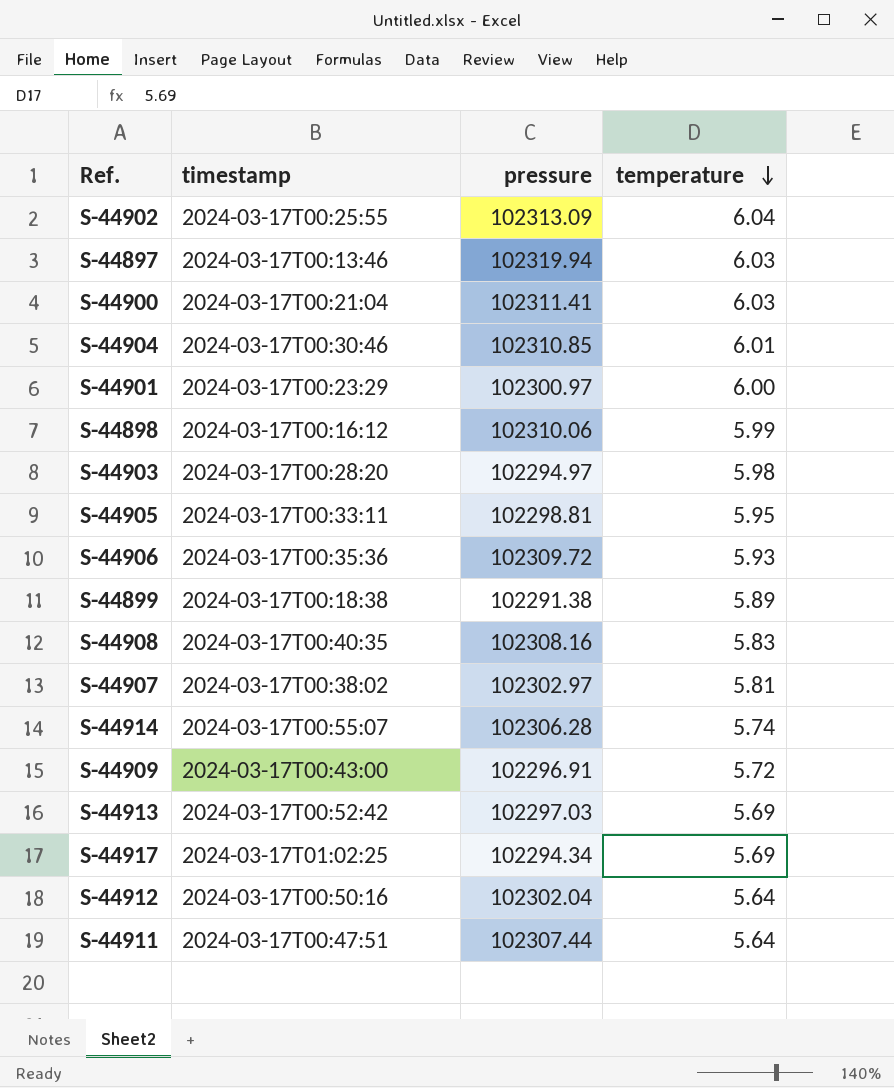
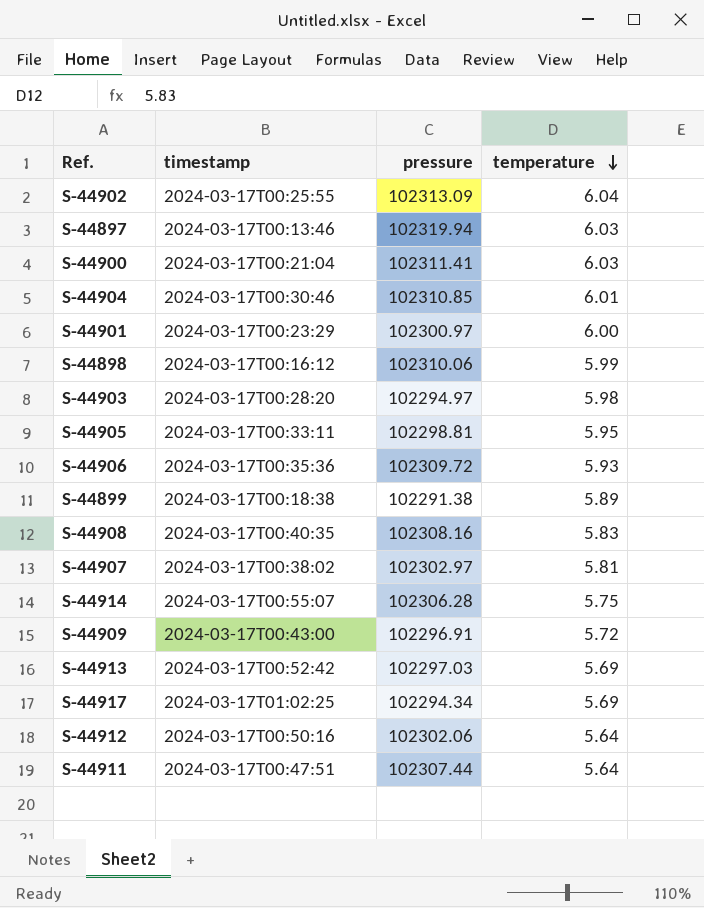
S-44914 | temperature: 5.74 -> 5.75
S-44912 | pressure: 102302.04 -> 102302.06

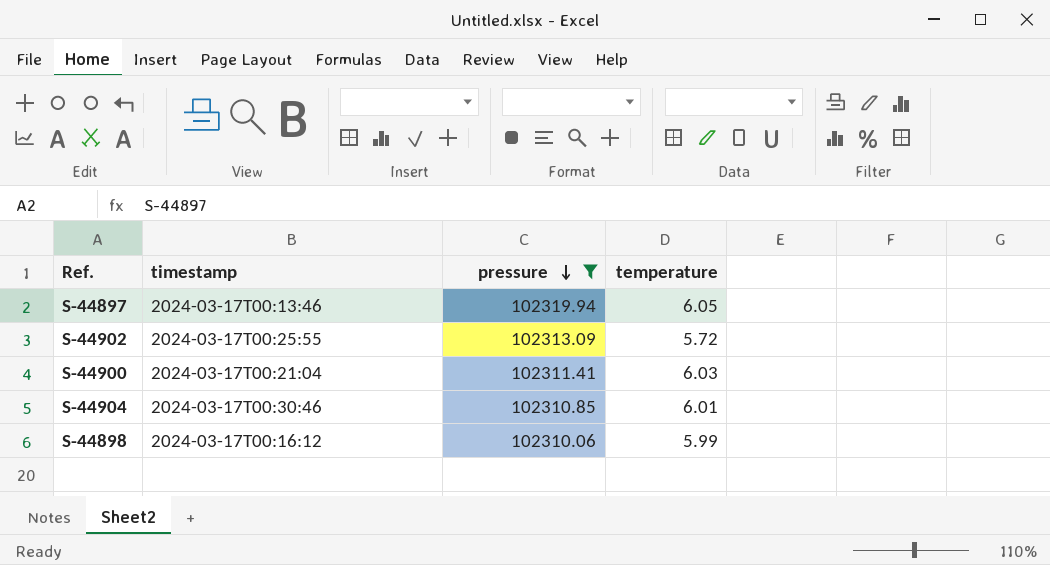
filter: none -> pressure >= 102310.06
row order: temperature descending -> pressure descending
S-44897 | temperature: 6.03 -> 6.05
S-44902 | temperature: 6.04 -> 5.72

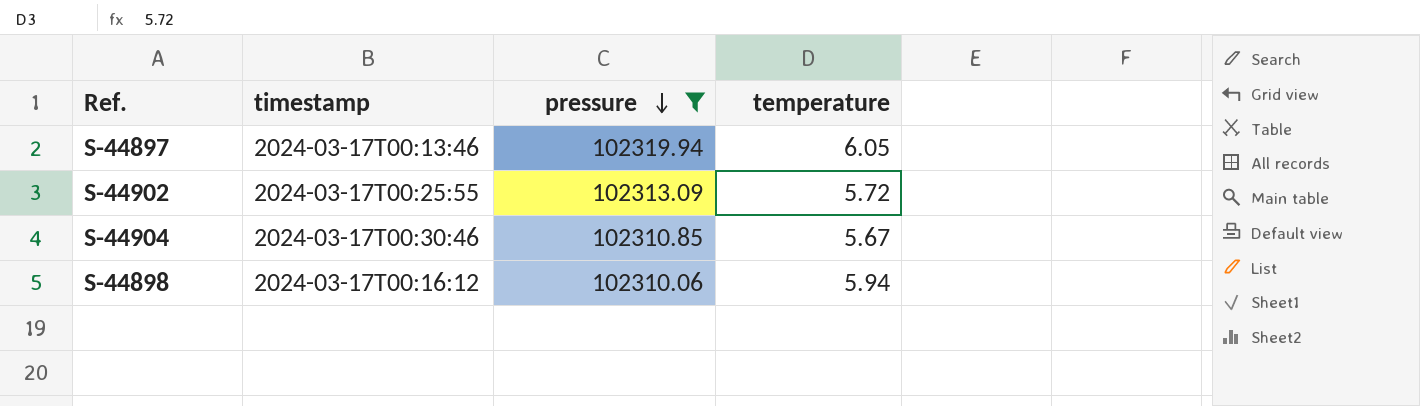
row S-44900: 2024-03-17T00:21:04 | 102311.41 | 6.03 -> none
S-44904 | temperature: 6.01 -> 5.67
S-44898 | temperature: 5.99 -> 5.94

